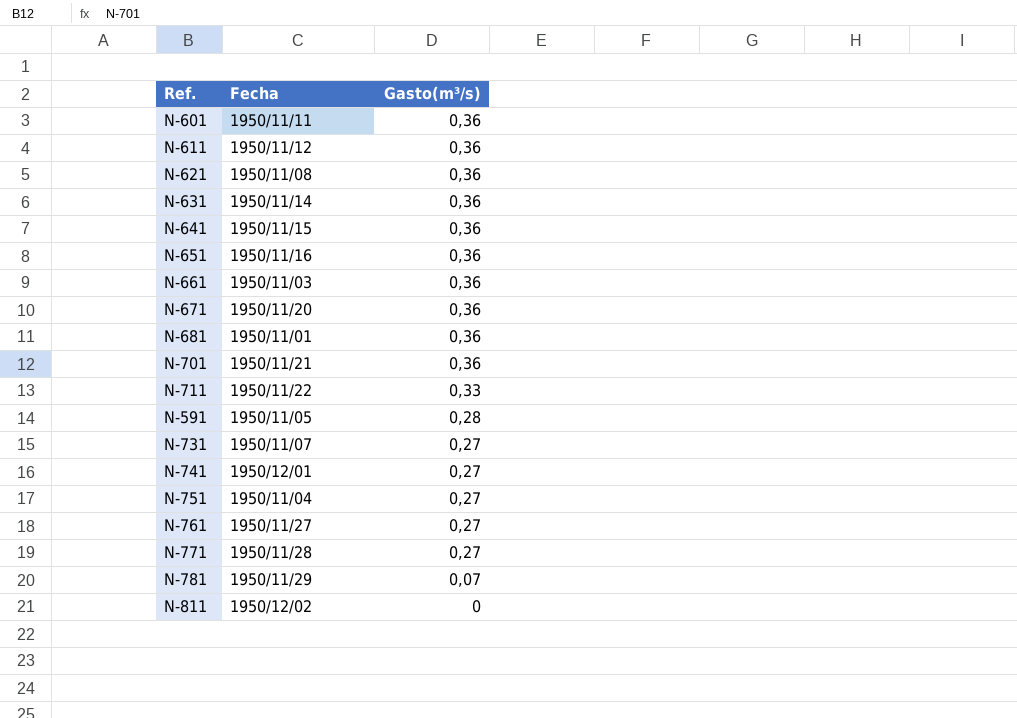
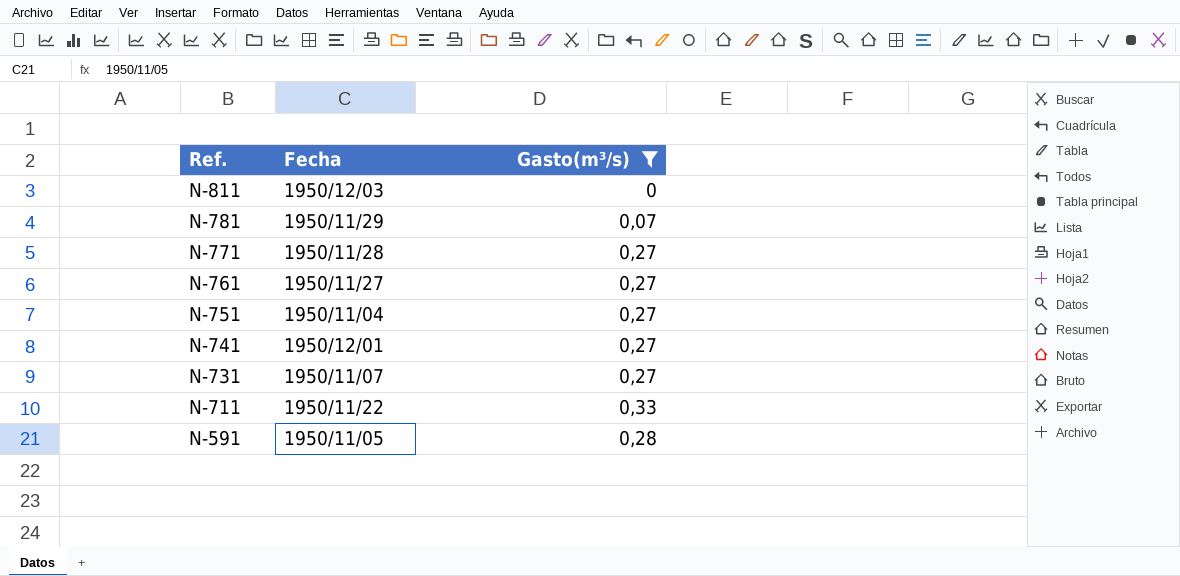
filter: none -> Gasto(m³/s) != 0,36
row order: Gasto(m³/s) descending -> Ref. descending
N-811 | Fecha: 1950/12/02 -> 1950/12/03

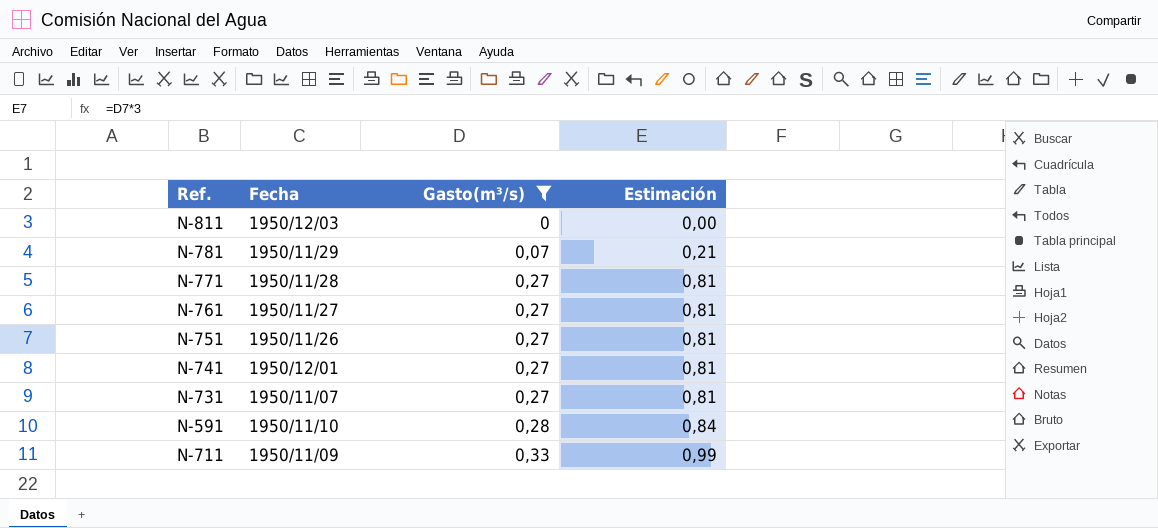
row order: Ref. descending -> Gasto(m³/s) ascending
column Estimación | formula: none -> [Gasto(m³/s)] * 3
N-751 | Fecha: 1950/11/04 -> 1950/11/26
N-591 | Fecha: 1950/11/05 -> 1950/11/10
N-711 | Fecha: 1950/11/22 -> 1950/11/09

